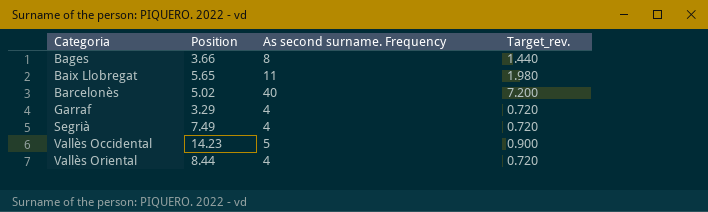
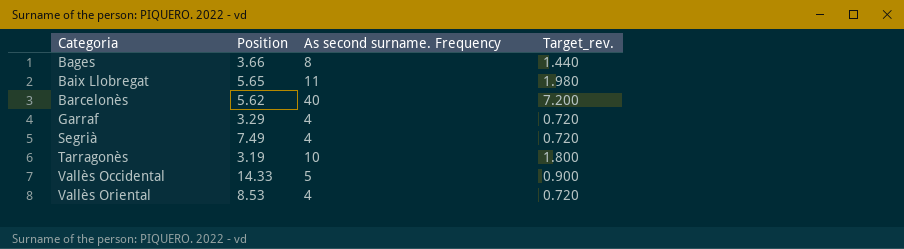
Barcelonès | Position: 5.02 -> 5.62
row Tarragonès: none -> 3.19 | 10 | 1.800
Vallès Occidental | Position: 14.23 -> 14.33
Vallès Oriental | Position: 8.44 -> 8.53

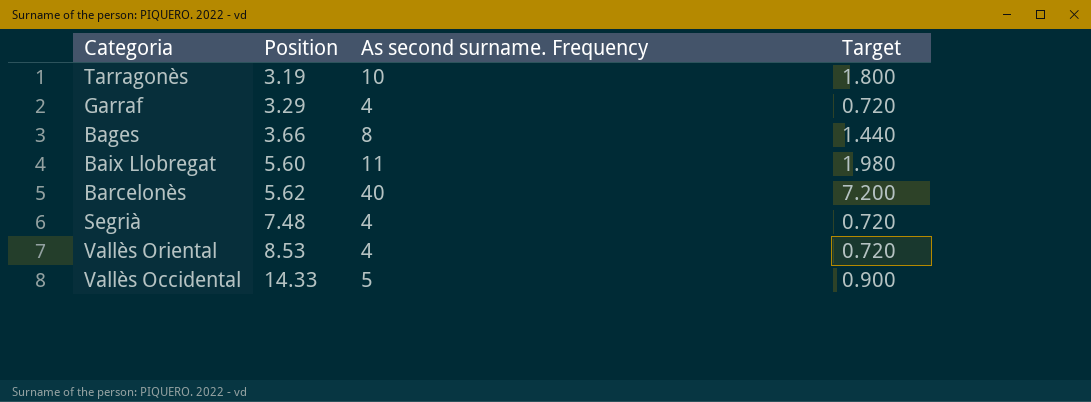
row order: Categoria ascending -> Position ascending
column name: Target_rev. -> Target
Baix Llobregat | Position: 5.65 -> 5.60
Segrià | Position: 7.49 -> 7.48

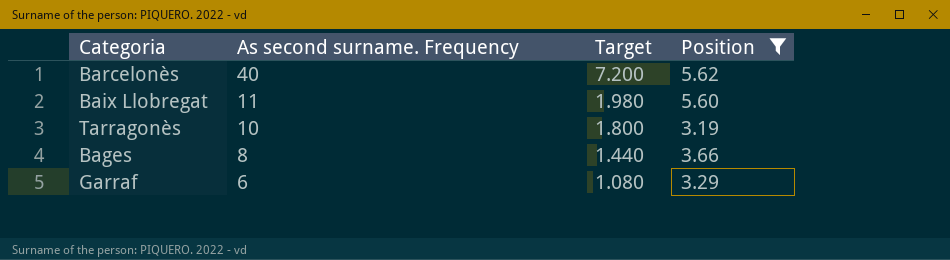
filter: none -> Position <= 5.62
row order: Position ascending -> As second surname. Frequency descending
column Position | position: 2 -> 4
Garraf | As second surname. Frequency: 4 -> 6
Garraf | Target: 0.720 -> 1.080

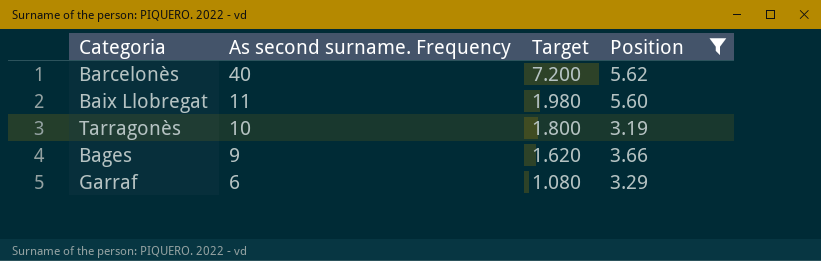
Bages | As second surname. Frequency: 8 -> 9
Bages | Target: 1.440 -> 1.620

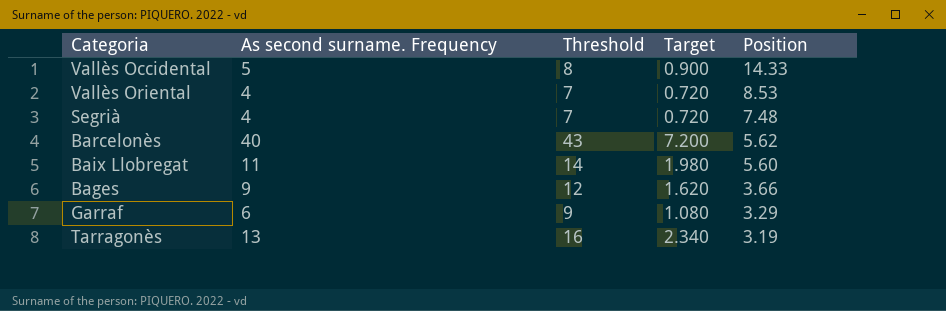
filter: Position <= 5.62 -> none
row order: As second surname. Frequency descending -> Position descending
column Threshold | formula: none -> [As second surname. Frequency] + 3
Tarragonès | As second surname. Frequency: 10 -> 13
Tarragonès | Target: 1.800 -> 2.340

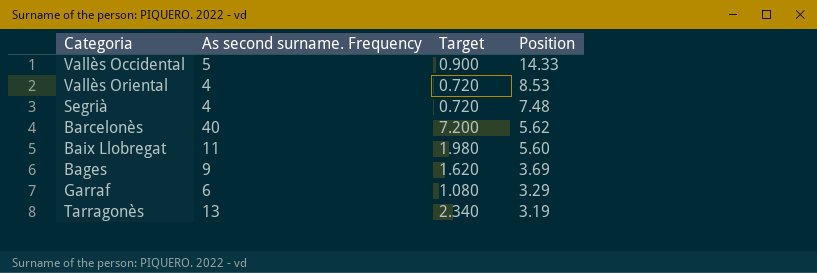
column Threshold | formula: [As second surname. Frequency] + 3 -> none
Bages | Position: 3.66 -> 3.69

